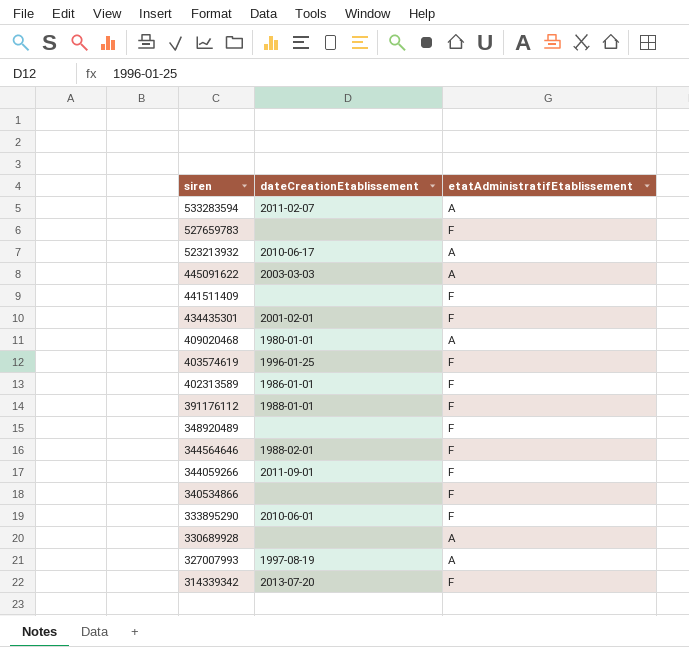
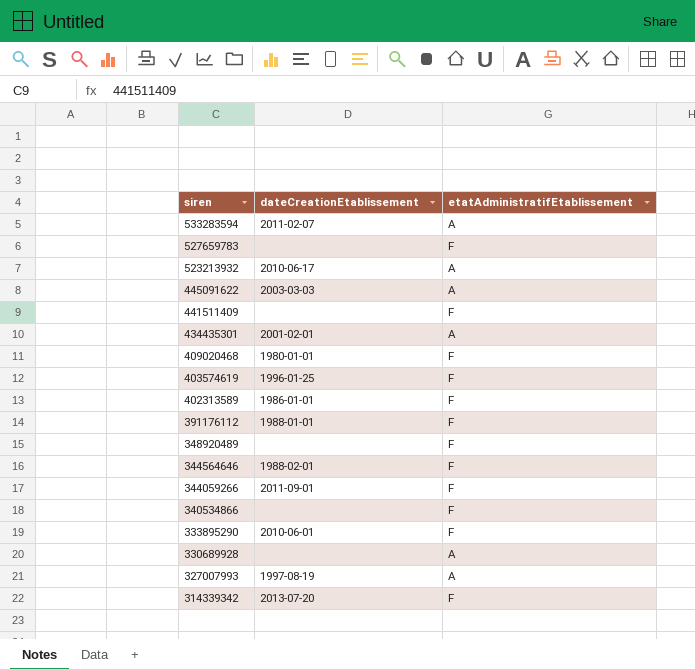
434435301 | etatAdministratifEtablissement: F -> A
409020468 | etatAdministratifEtablissement: A -> F

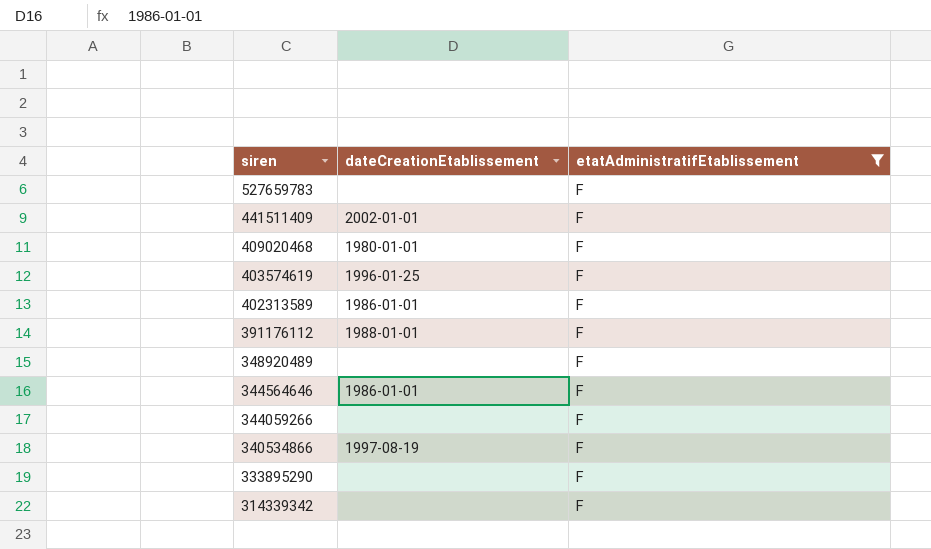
filter: none -> etatAdministratifEtablissement = F
441511409 | dateCreationEtablissement: none -> 2002-01-01
344564646 | dateCreationEtablissement: 1988-02-01 -> 1986-01-01
344059266 | dateCreationEtablissement: 2011-09-01 -> none
340534866 | dateCreationEtablissement: none -> 1997-08-19
333895290 | dateCreationEtablissement: 2010-06-01 -> none
314339342 | dateCreationEtablissement: 2013-07-20 -> none

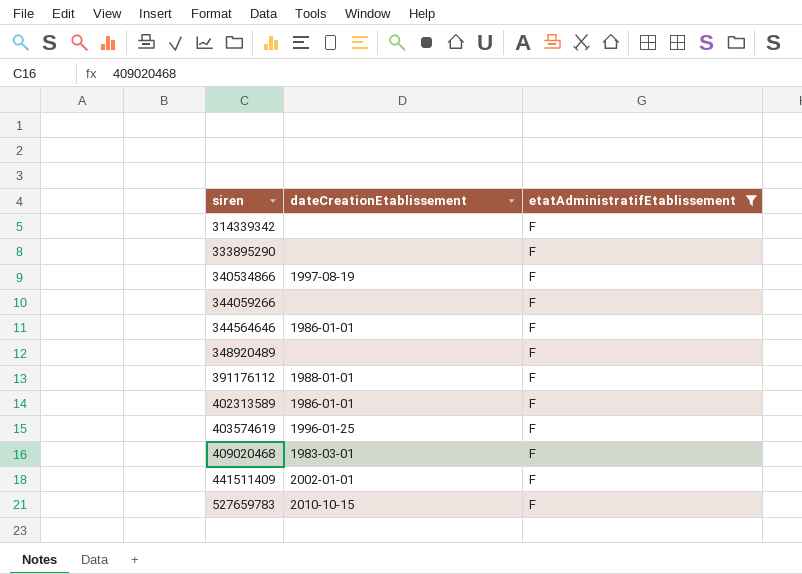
row order: siren descending -> siren ascending
409020468 | dateCreationEtablissement: 1980-01-01 -> 1983-03-01
527659783 | dateCreationEtablissement: none -> 2010-10-15

